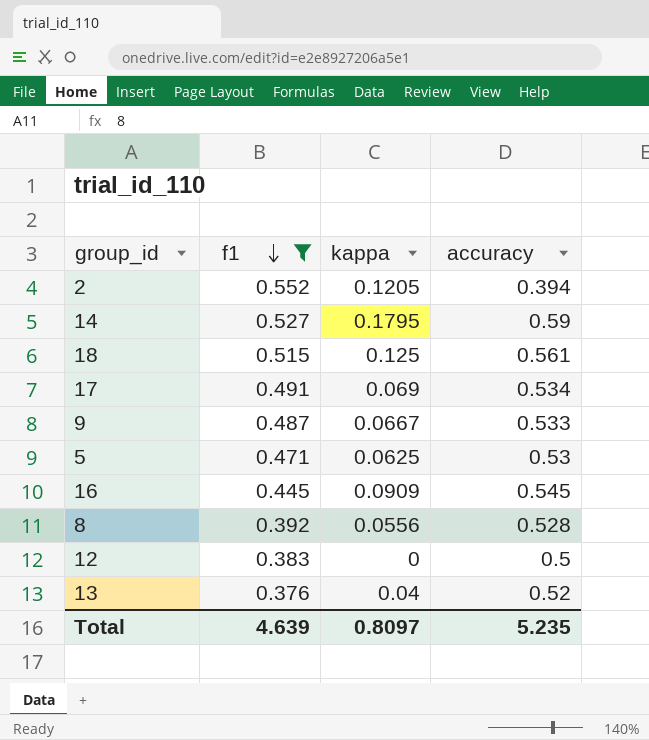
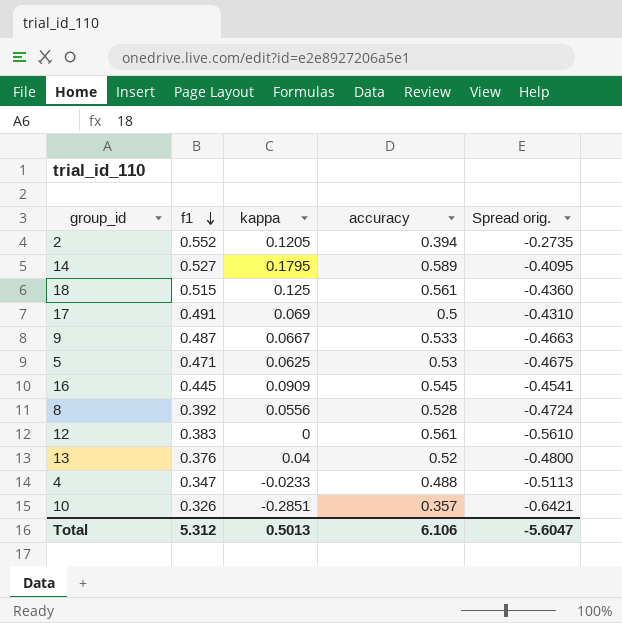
filter: f1 >= 0.376 -> none
column Spread orig. | formula: none -> [kappa] - [accuracy]
14 | accuracy: 0.59 -> 0.589
17 | accuracy: 0.534 -> 0.5
12 | accuracy: 0.5 -> 0.561
Total | f1: 4.639 -> 5.312
Total | kappa: 0.8097 -> 0.5013
Total | accuracy: 5.235 -> 6.106

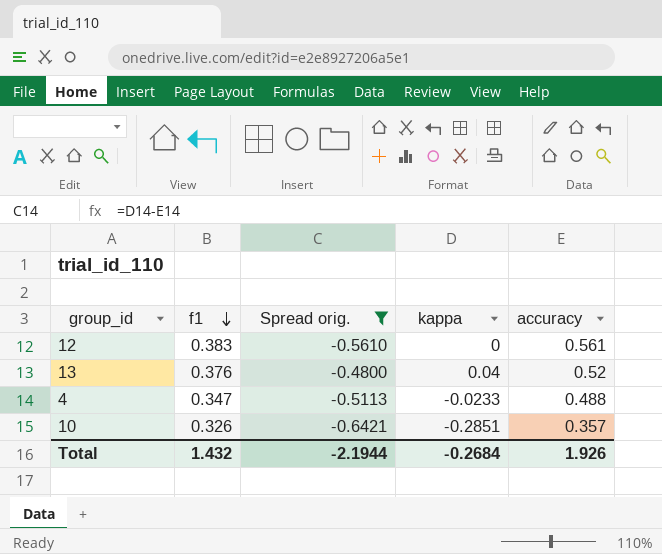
filter: none -> Spread orig. <= -0.4800
column Spread orig. | position: 5 -> 3
Total | f1: 5.312 -> 1.432
Total | Spread orig.: -5.6047 -> -2.1944
Total | kappa: 0.5013 -> -0.2684
Total | accuracy: 6.106 -> 1.926

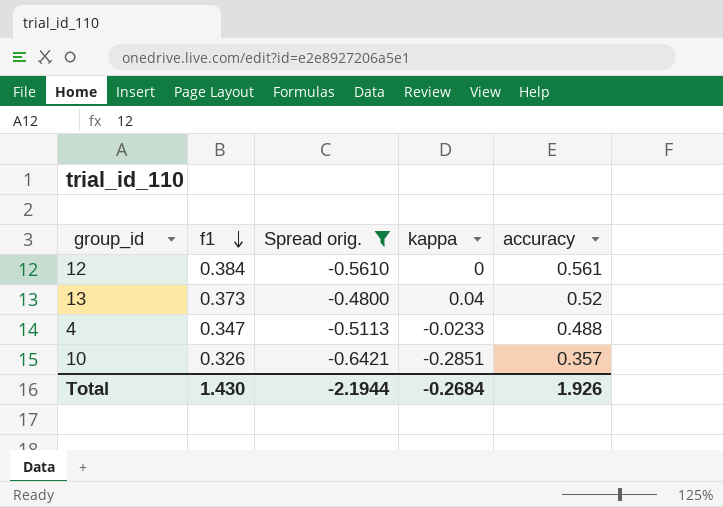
12 | f1: 0.383 -> 0.384
13 | f1: 0.376 -> 0.373
Total | f1: 1.432 -> 1.430

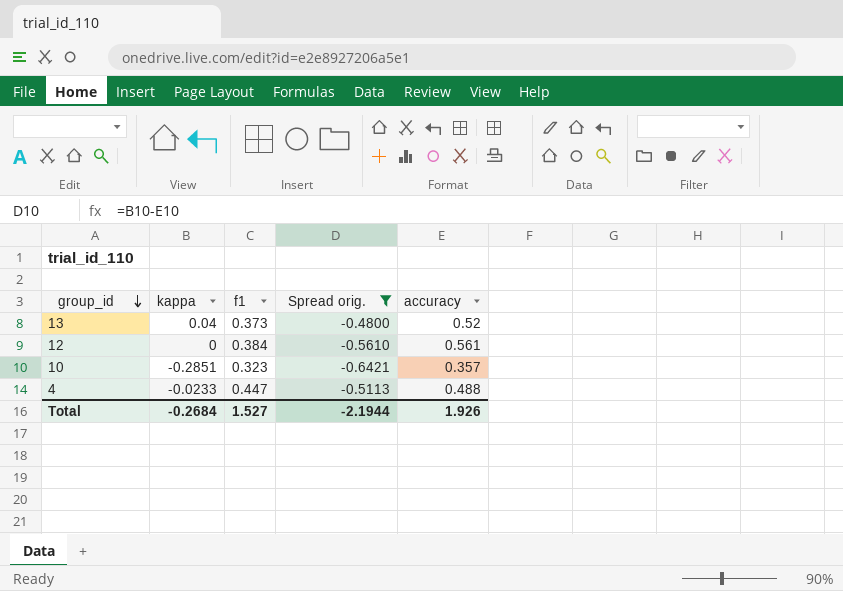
row order: f1 descending -> group_id descending
column kappa | position: 4 -> 2
10 | f1: 0.326 -> 0.323
4 | f1: 0.347 -> 0.447
Total | f1: 1.430 -> 1.527

